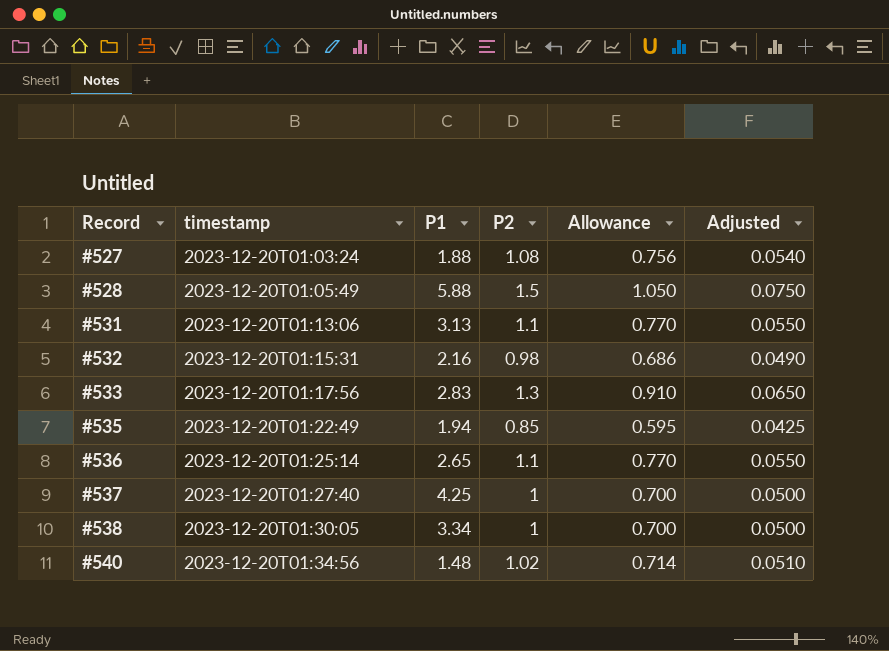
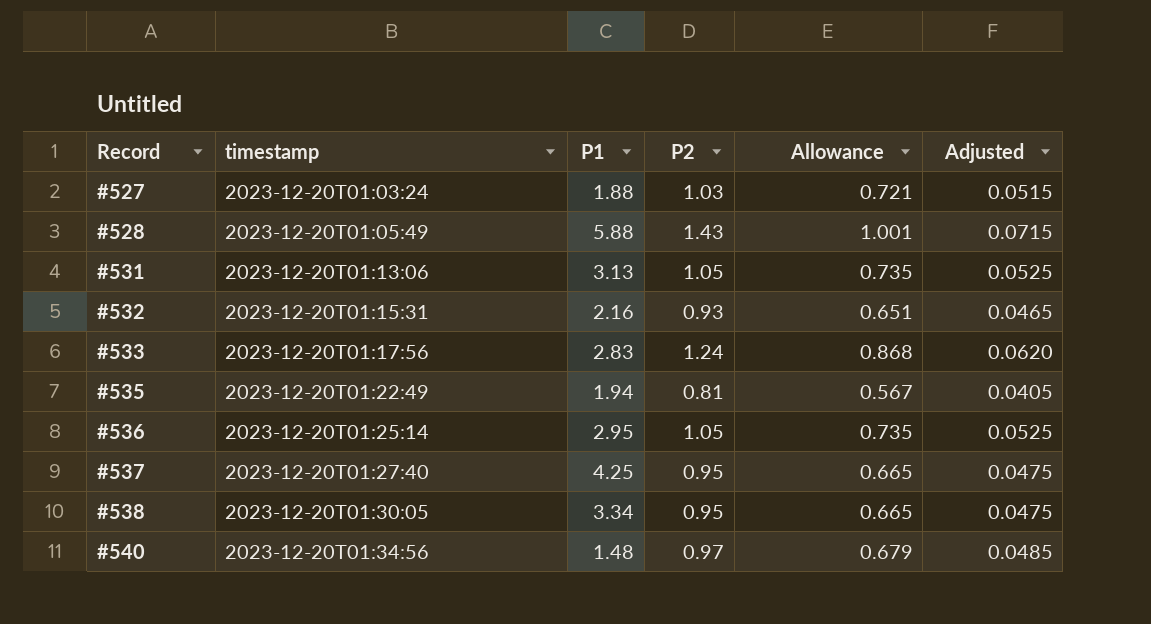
#527 | P2: 1.08 -> 1.03
#527 | Allowance: 0.756 -> 0.721
#527 | Adjusted: 0.0540 -> 0.0515
#528 | P2: 1.5 -> 1.43
#528 | Allowance: 1.050 -> 1.001
#528 | Adjusted: 0.0750 -> 0.0715
#531 | P2: 1.1 -> 1.05
#531 | Allowance: 0.770 -> 0.735
#531 | Adjusted: 0.0550 -> 0.0525
#532 | P2: 0.98 -> 0.93
#532 | Allowance: 0.686 -> 0.651
#532 | Adjusted: 0.0490 -> 0.0465
#533 | P2: 1.3 -> 1.24
#533 | Allowance: 0.910 -> 0.868
#533 | Adjusted: 0.0650 -> 0.0620
#535 | P2: 0.85 -> 0.81
#535 | Allowance: 0.595 -> 0.567
#535 | Adjusted: 0.0425 -> 0.0405
#536 | P1: 2.65 -> 2.95
#536 | P2: 1.1 -> 1.05
#536 | Allowance: 0.770 -> 0.735
#536 | Adjusted: 0.0550 -> 0.0525
#537 | P2: 1 -> 0.95
#537 | Allowance: 0.700 -> 0.665
#537 | Adjusted: 0.0500 -> 0.0475
#538 | P2: 1 -> 0.95
#538 | Allowance: 0.700 -> 0.665
#538 | Adjusted: 0.0500 -> 0.0475
#540 | P2: 1.02 -> 0.97
#540 | Allowance: 0.714 -> 0.679
#540 | Adjusted: 0.0510 -> 0.0485

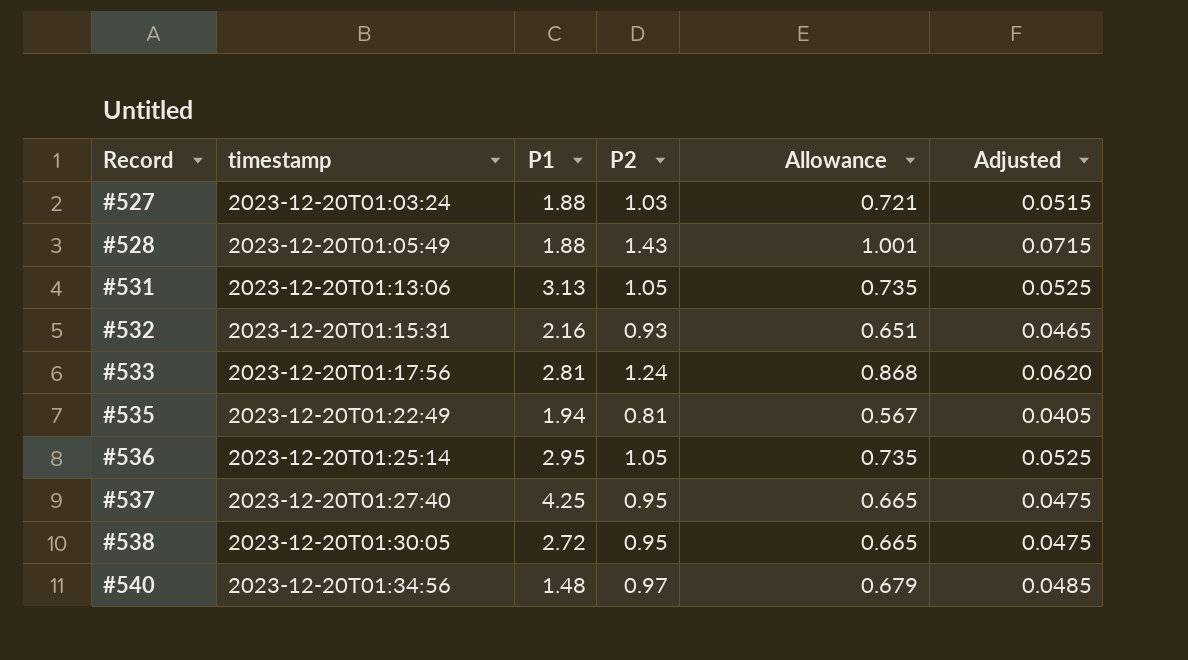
#528 | P1: 5.88 -> 1.88
#533 | P1: 2.83 -> 2.81
#538 | P1: 3.34 -> 2.72

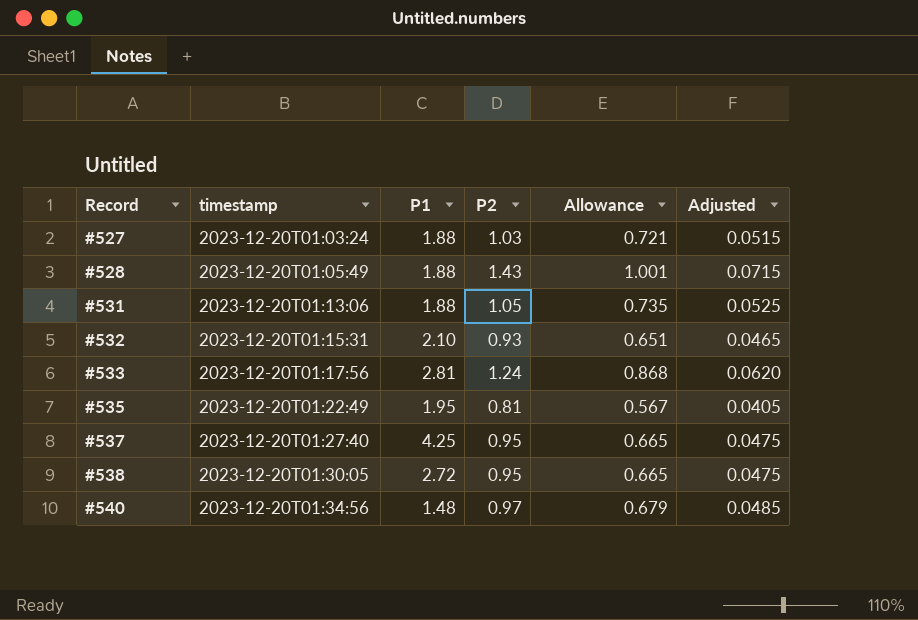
row #536: 2023-12-20T01:25:14 | 2.95 | 1.05 | 0.735 | 0.0525 -> none
#531 | P1: 3.13 -> 1.88
#532 | P1: 2.16 -> 2.10
#535 | P1: 1.94 -> 1.95

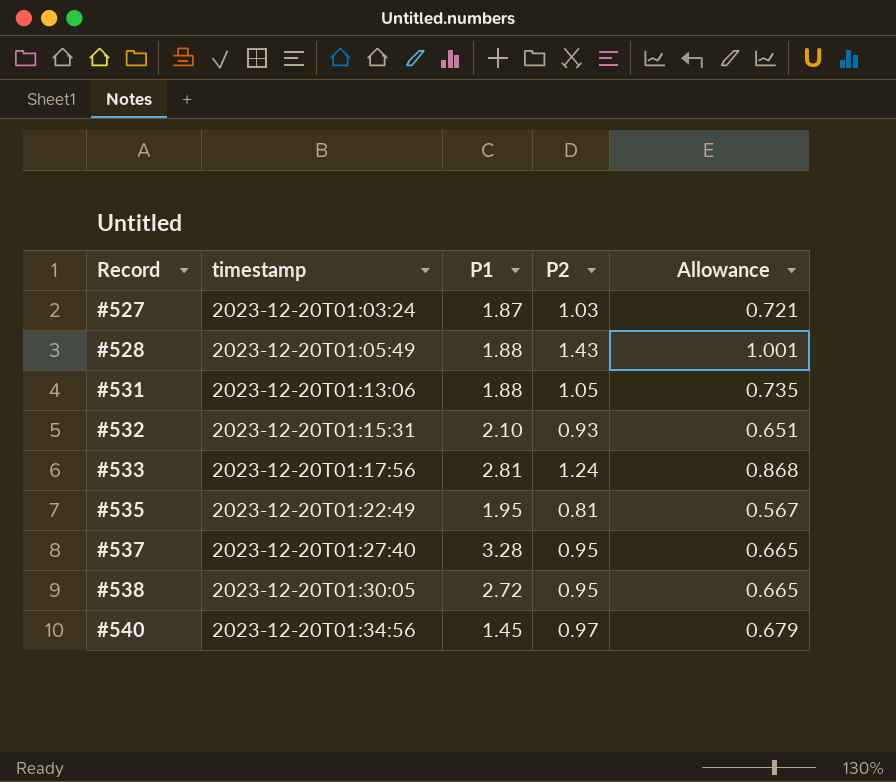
column Adjusted | formula: [P2] * 0.05 -> none
#527 | P1: 1.88 -> 1.87
#537 | P1: 4.25 -> 3.28
#540 | P1: 1.48 -> 1.45

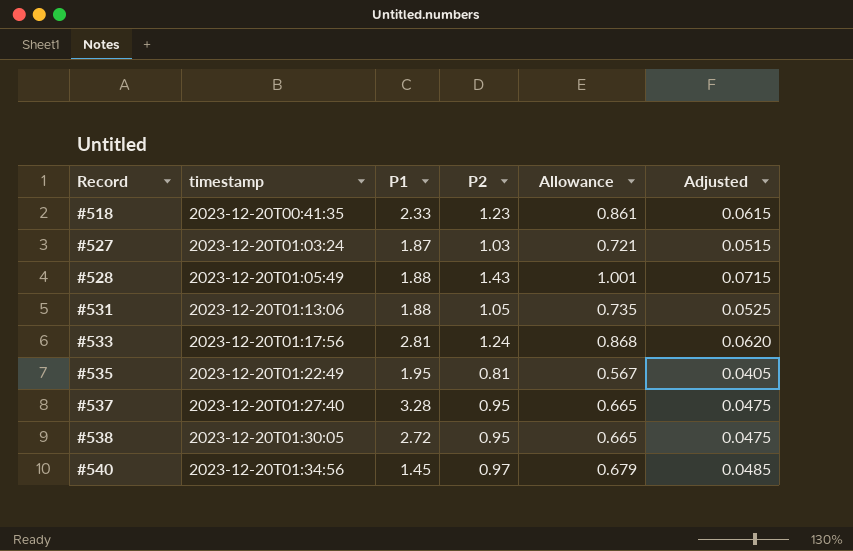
column Adjusted | formula: none -> [P2] * 0.05
row #532: 2023-12-20T01:15:31 | 2.10 | 0.93 | 0.651 -> none
row #518: none -> 2023-12-20T00:41:35 | 2.33 | 1.23 | 0.861 | 0.0615

